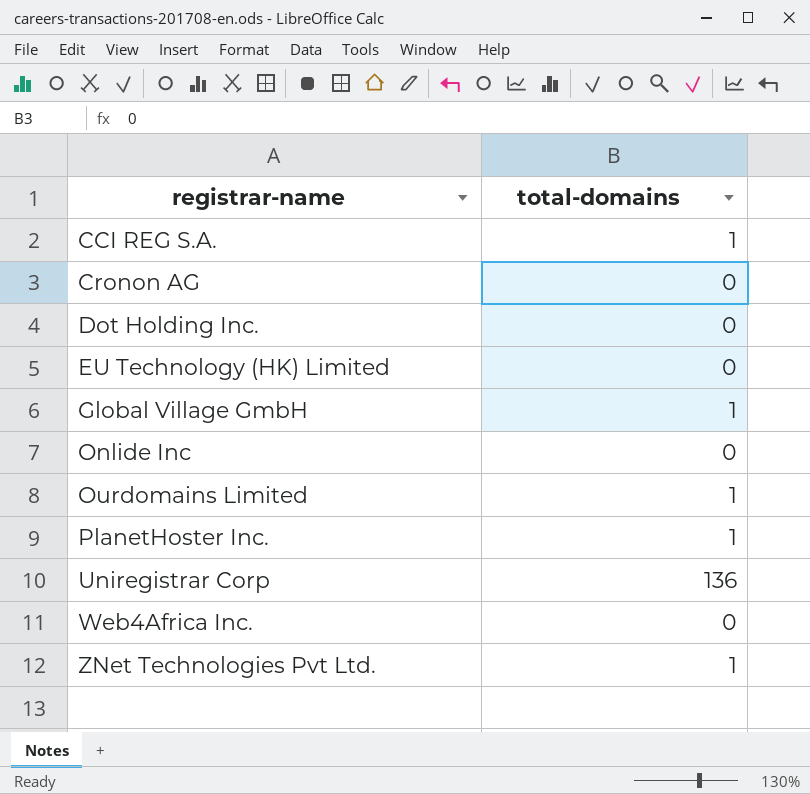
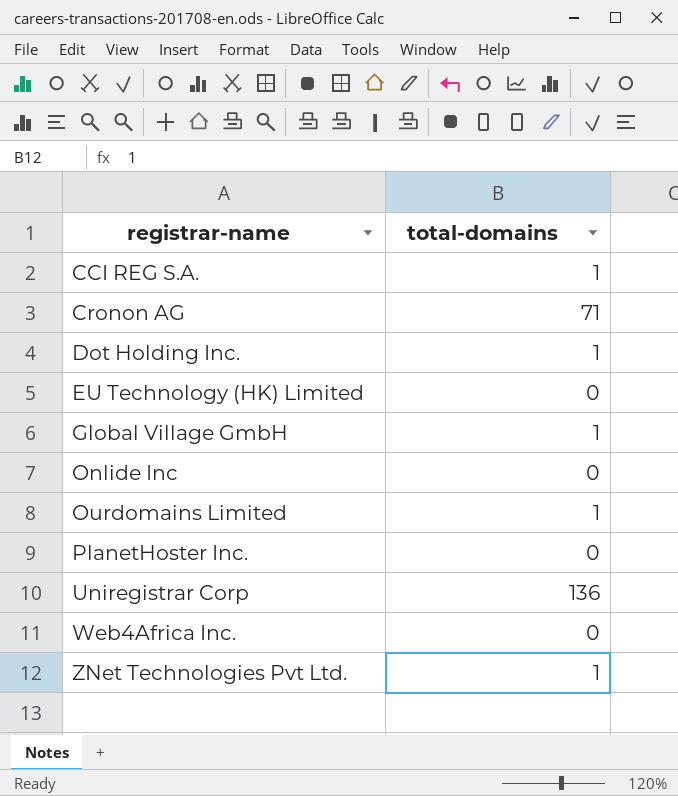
Cronon AG | total-domains: 0 -> 71
Dot Holding Inc. | total-domains: 0 -> 1
PlanetHoster Inc. | total-domains: 1 -> 0

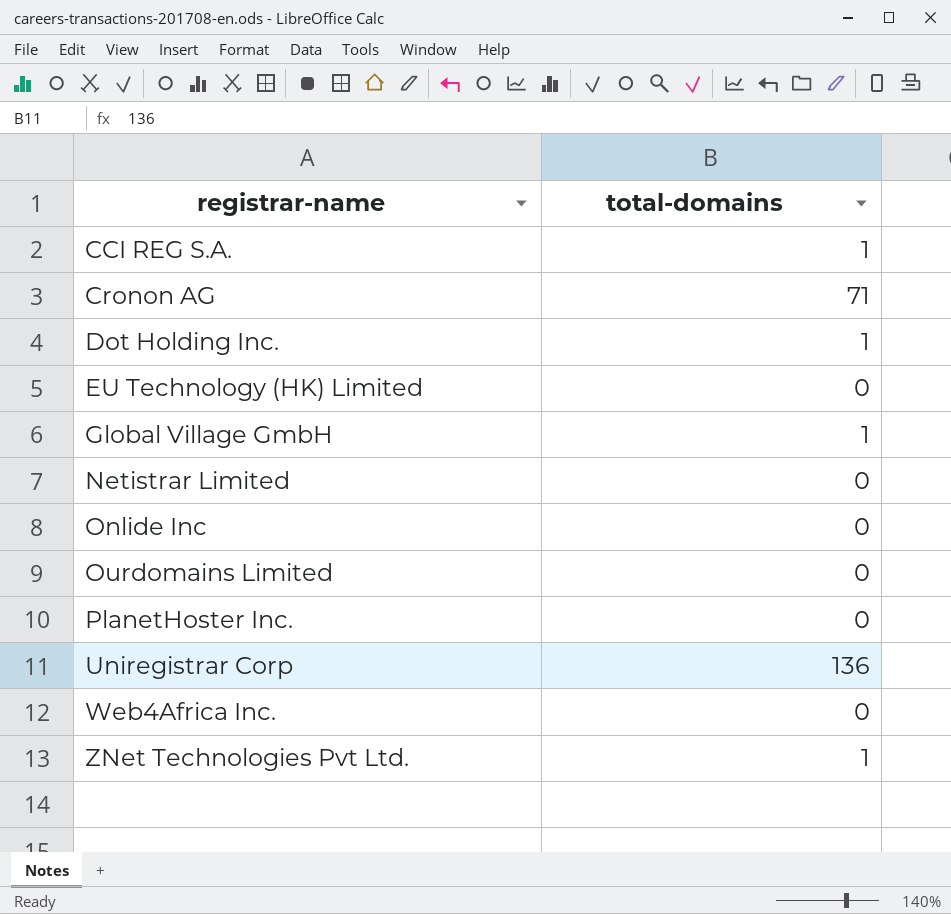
row Netistrar Limited: none -> 0
Ourdomains Limited | total-domains: 1 -> 0

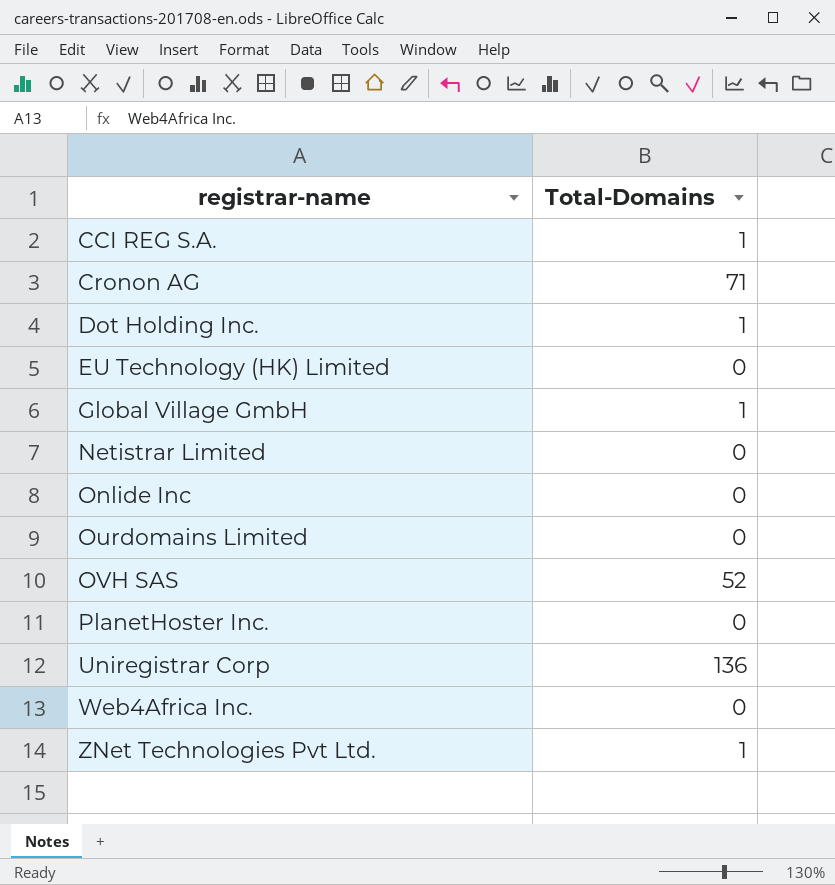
column name: total-domains -> Total-Domains
row OVH SAS: none -> 52

